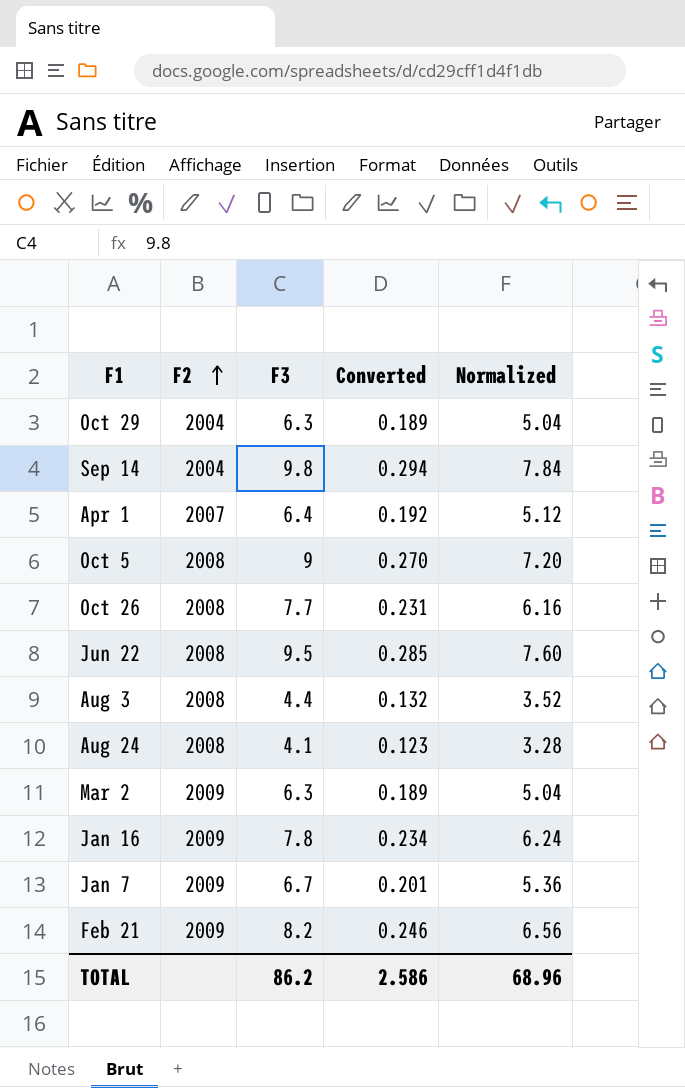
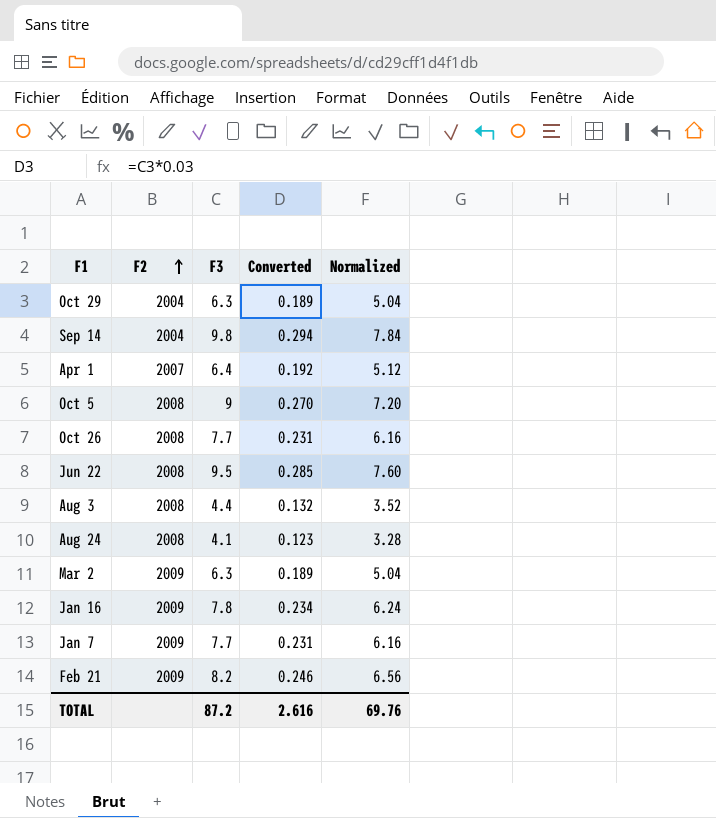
Jan 7 | F3: 6.7 -> 7.7
Jan 7 | Converted: 0.201 -> 0.231
Jan 7 | Normalized: 5.36 -> 6.16
TOTAL | F3: 86.2 -> 87.2
TOTAL | Converted: 2.586 -> 2.616
TOTAL | Normalized: 68.96 -> 69.76

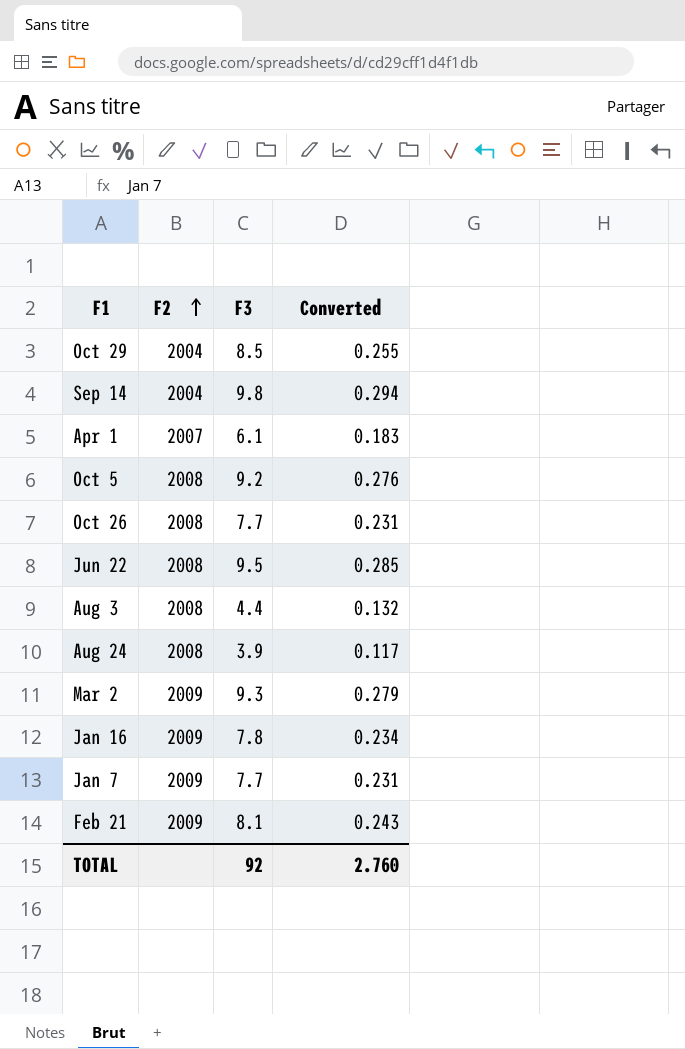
column Normalized | formula: [F3] * 0.8 -> none
Oct 29 | F3: 6.3 -> 8.5
Oct 29 | Converted: 0.189 -> 0.255
Apr 1 | F3: 6.4 -> 6.1
Apr 1 | Converted: 0.192 -> 0.183
Oct 5 | F3: 9 -> 9.2
Oct 5 | Converted: 0.270 -> 0.276
Aug 24 | F3: 4.1 -> 3.9
Aug 24 | Converted: 0.123 -> 0.117
Mar 2 | F3: 6.3 -> 9.3
Mar 2 | Converted: 0.189 -> 0.279
Feb 21 | F3: 8.2 -> 8.1
Feb 21 | Converted: 0.246 -> 0.243
TOTAL | F3: 87.2 -> 92
TOTAL | Converted: 2.616 -> 2.760

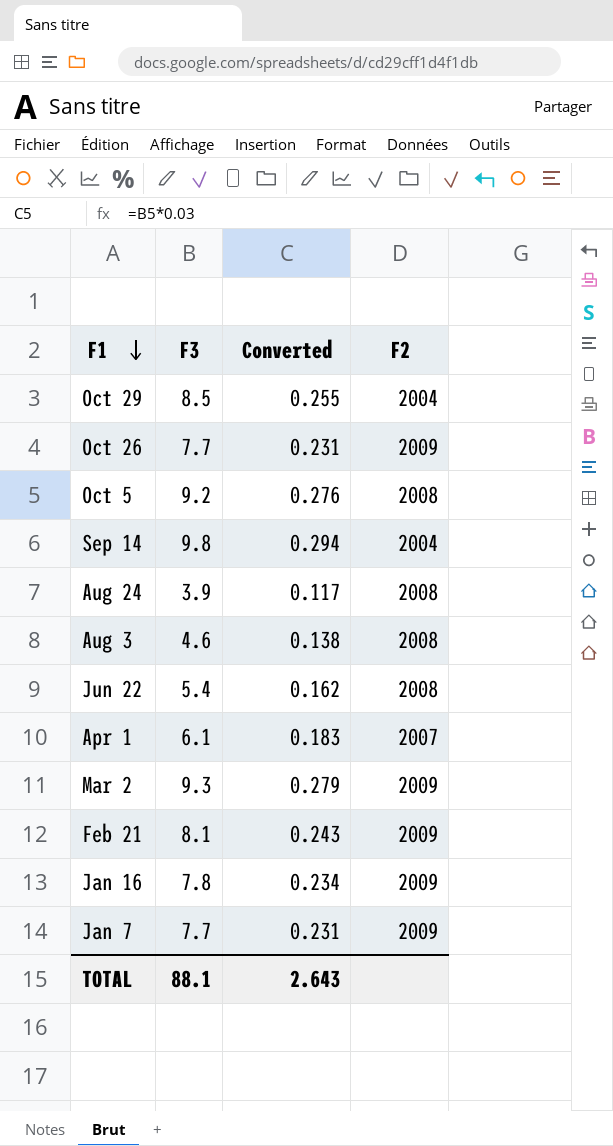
row order: F2 ascending -> F1 descending
column F2 | position: 2 -> 4
Oct 26 | F2: 2008 -> 2009
Aug 3 | F3: 4.4 -> 4.6
Aug 3 | Converted: 0.132 -> 0.138
Jun 22 | F3: 9.5 -> 5.4
Jun 22 | Converted: 0.285 -> 0.162
TOTAL | F3: 92 -> 88.1
TOTAL | Converted: 2.760 -> 2.643

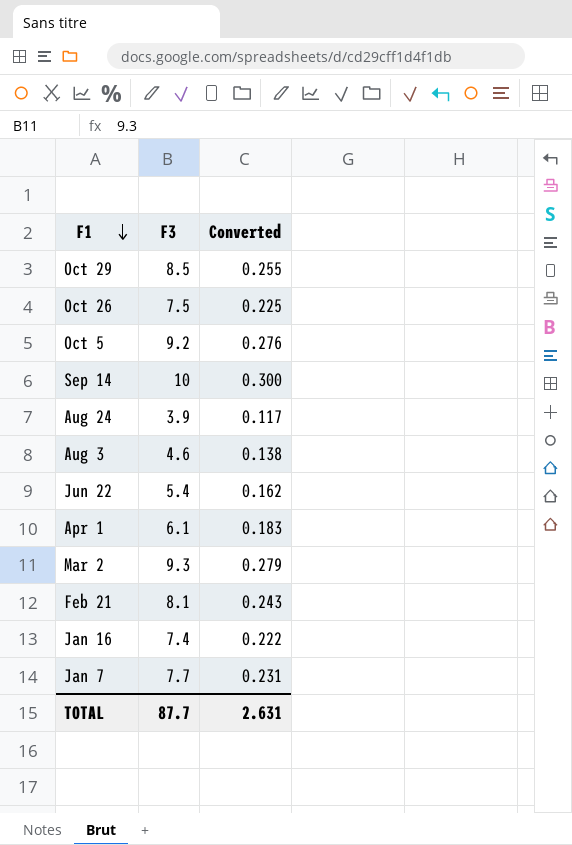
column F2 | position: 4 -> none
Oct 26 | F3: 7.7 -> 7.5
Oct 26 | Converted: 0.231 -> 0.225
Sep 14 | F3: 9.8 -> 10
Sep 14 | Converted: 0.294 -> 0.300
Jan 16 | F3: 7.8 -> 7.4
Jan 16 | Converted: 0.234 -> 0.222
TOTAL | F3: 88.1 -> 87.7
TOTAL | Converted: 2.643 -> 2.631

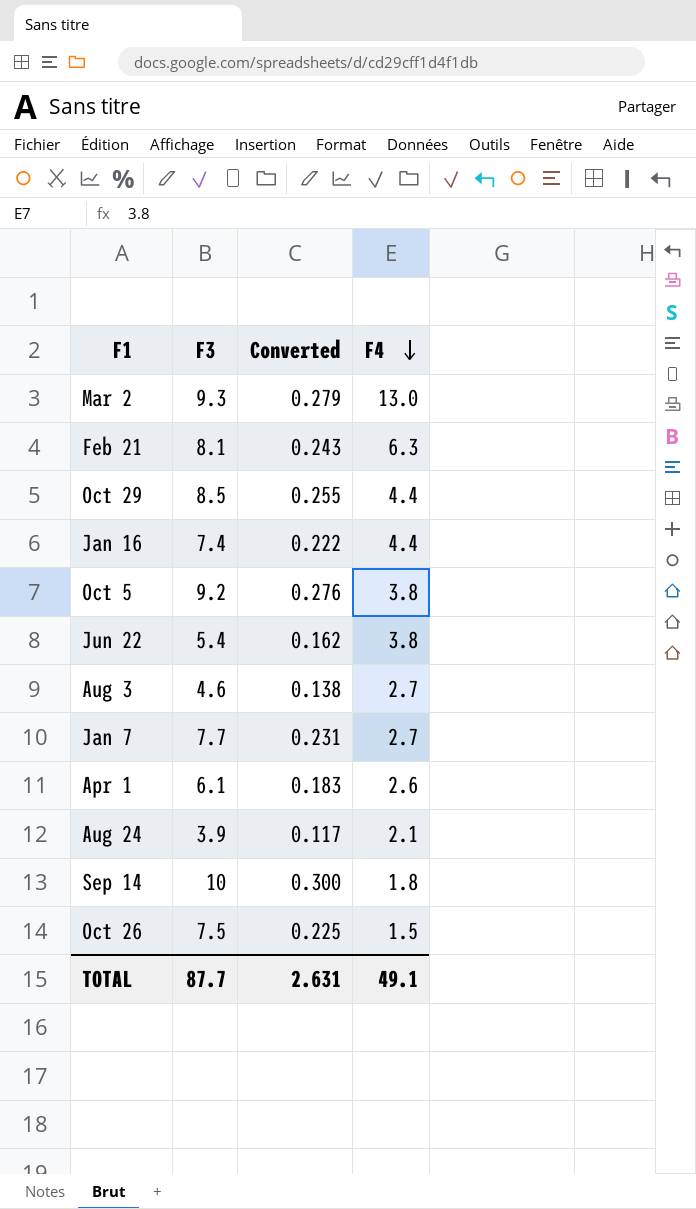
row order: F1 descending -> F4 descending
column F4 | position: none -> 4

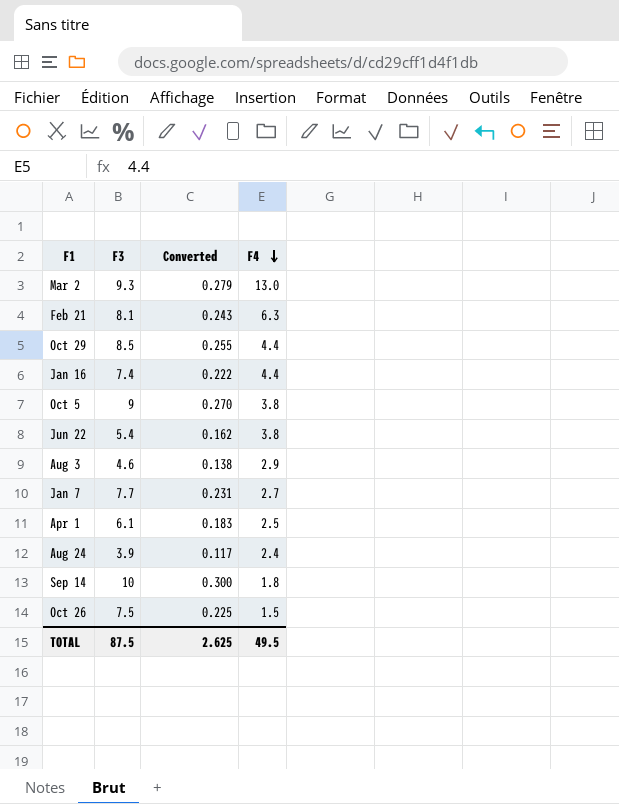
Oct 5 | F3: 9.2 -> 9
Oct 5 | Converted: 0.276 -> 0.270
Aug 3 | F4: 2.7 -> 2.9
Apr 1 | F4: 2.6 -> 2.5
Aug 24 | F4: 2.1 -> 2.4
TOTAL | F3: 87.7 -> 87.5
TOTAL | Converted: 2.631 -> 2.625
TOTAL | F4: 49.1 -> 49.5

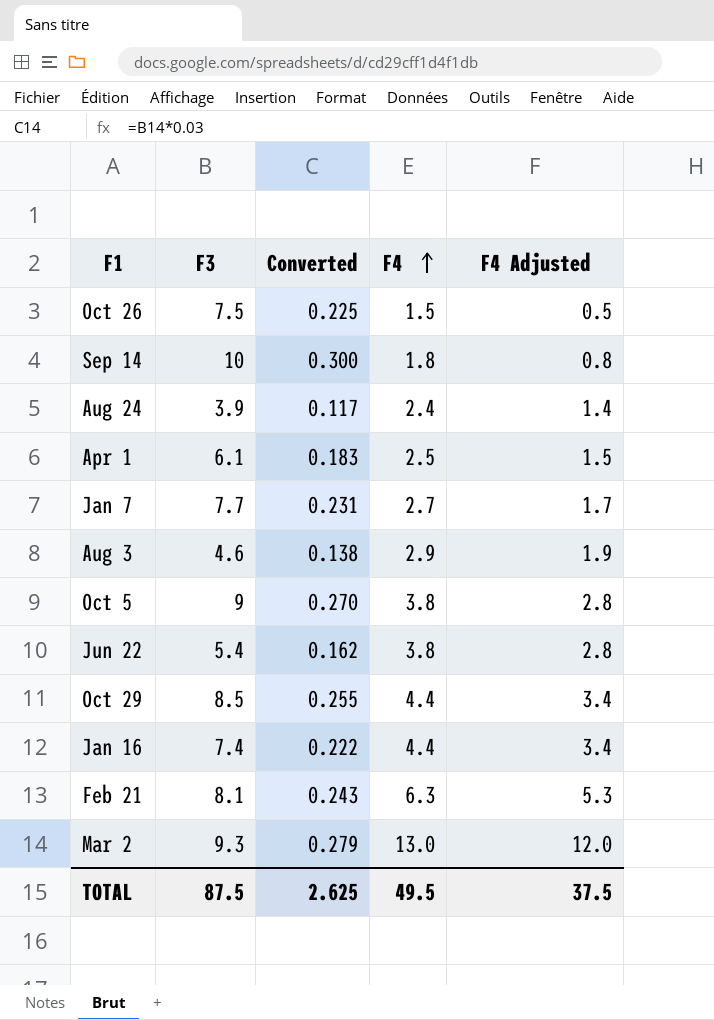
row order: F4 descending -> F4 ascending
column F4 Adjusted | formula: none -> [F4] - 1

